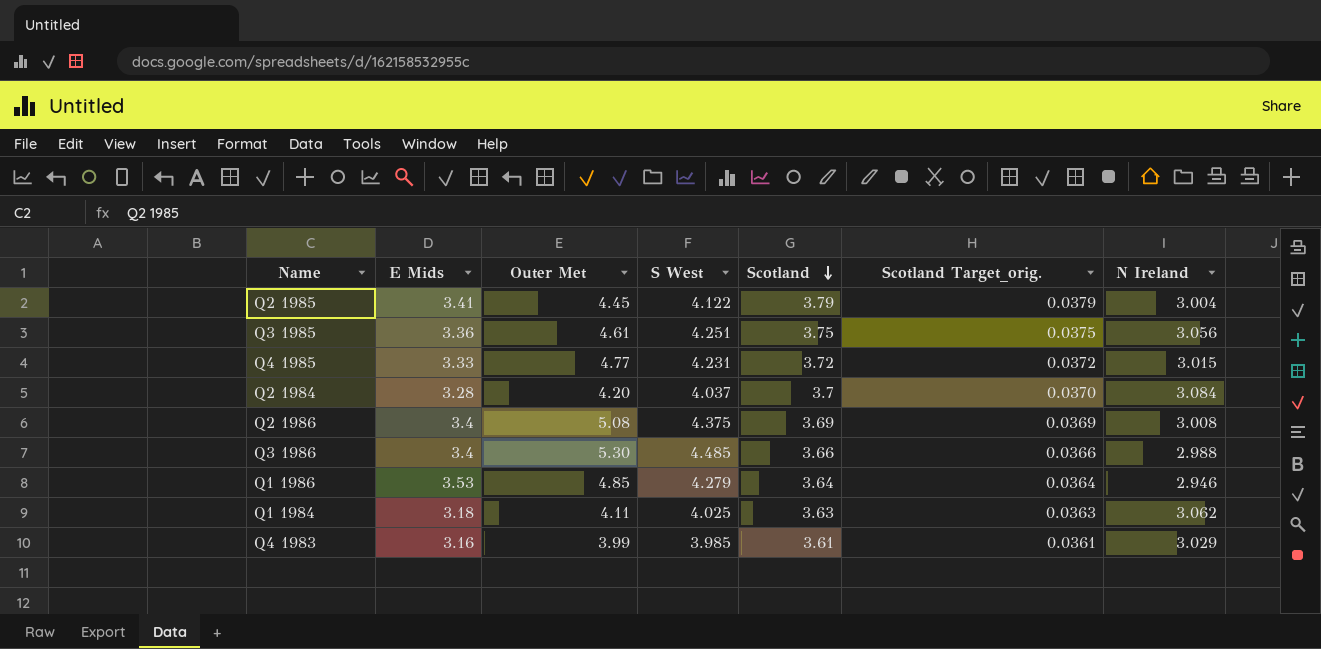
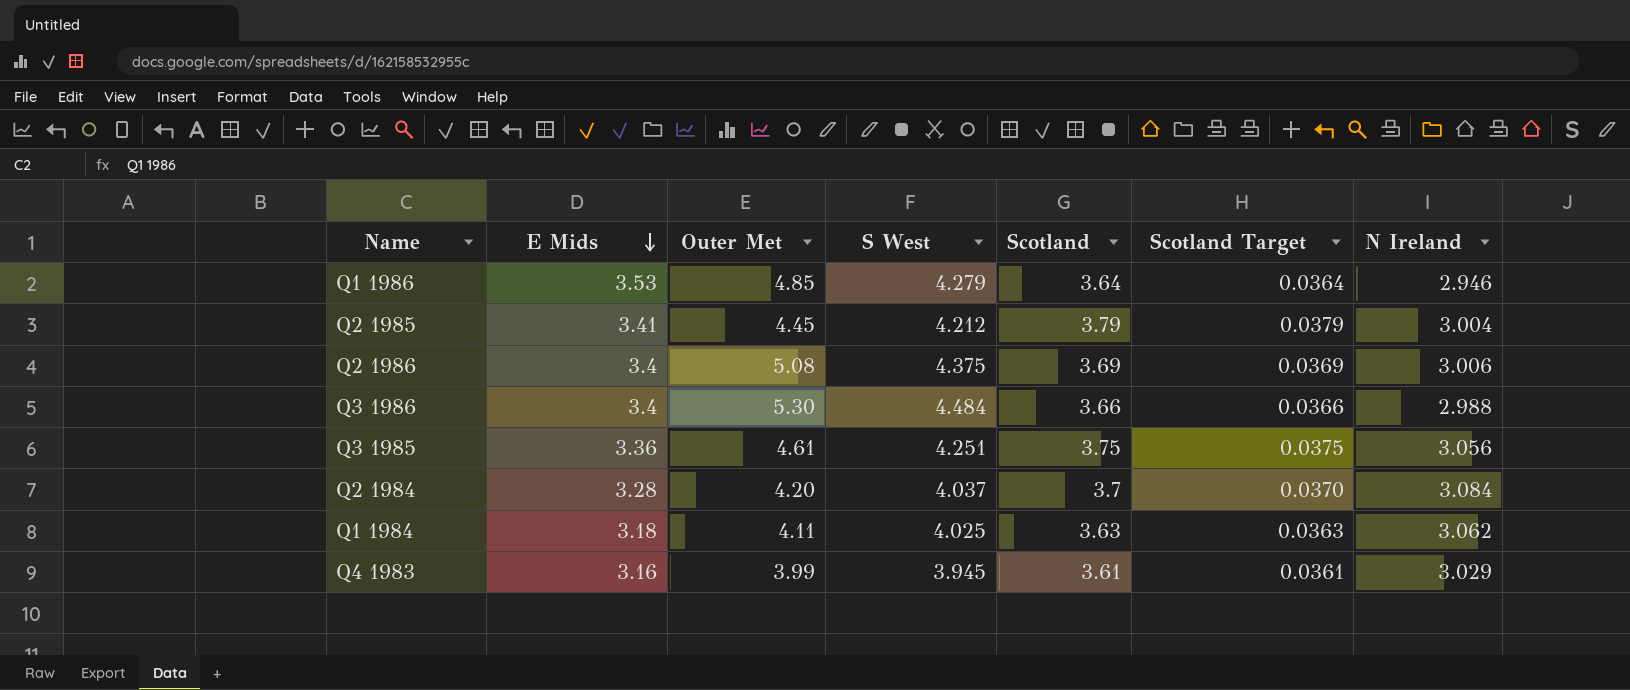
row order: Scotland descending -> E Mids descending
column name: Scotland Target_orig. -> Scotland Target
row Q4 1985: 3.33 | 4.77 | 4.231 | 3.72 | 0.0372 | 3.015 -> none
Q2 1985 | S West: 4.122 -> 4.212
Q2 1986 | N Ireland: 3.008 -> 3.006
Q3 1986 | S West: 4.485 -> 4.484
Q4 1983 | S West: 3.985 -> 3.945

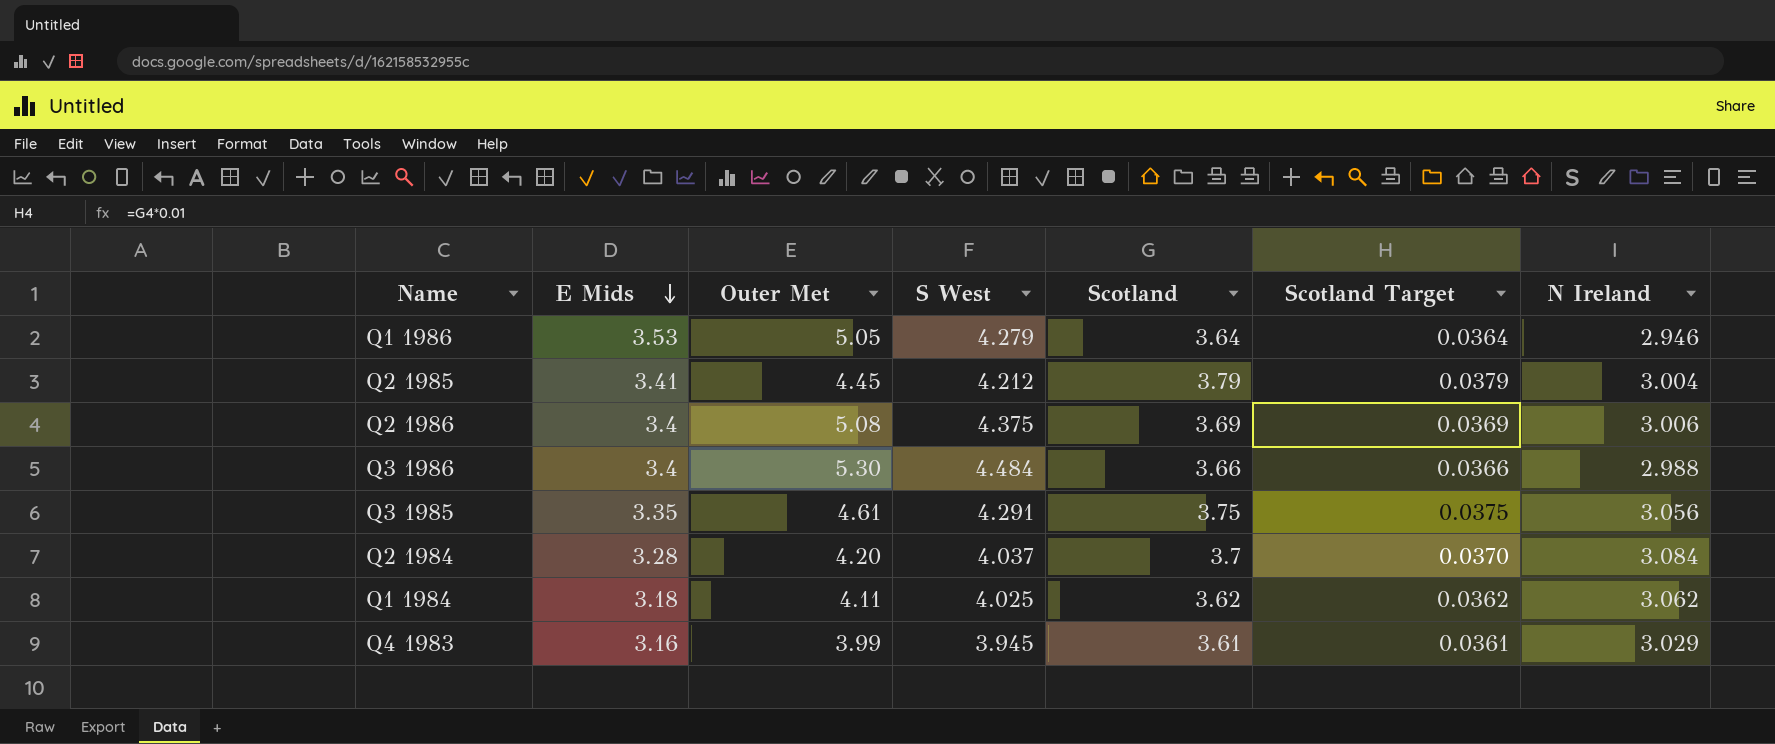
Q1 1986 | Outer Met: 4.85 -> 5.05
Q3 1985 | E Mids: 3.36 -> 3.35
Q3 1985 | S West: 4.251 -> 4.291
Q1 1984 | Scotland: 3.63 -> 3.62
Q1 1984 | Scotland Target: 0.0363 -> 0.0362

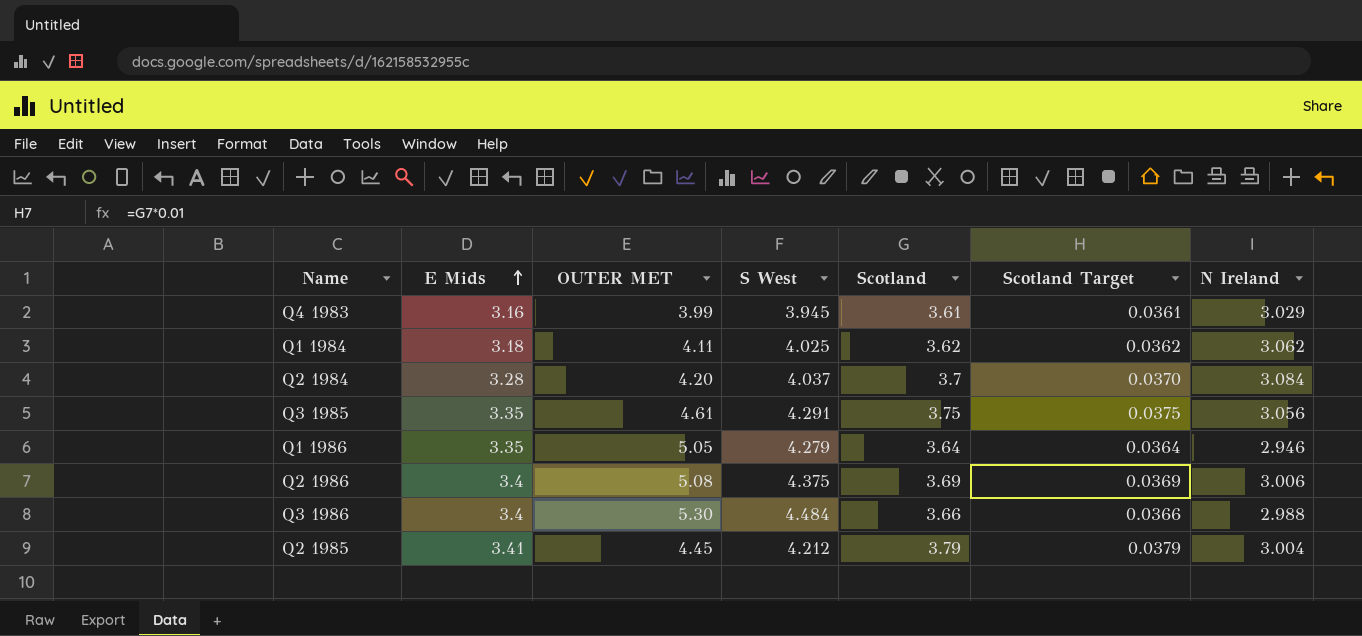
row order: E Mids descending -> E Mids ascending
column name: Outer Met -> OUTER MET
Q1 1986 | E Mids: 3.53 -> 3.35

